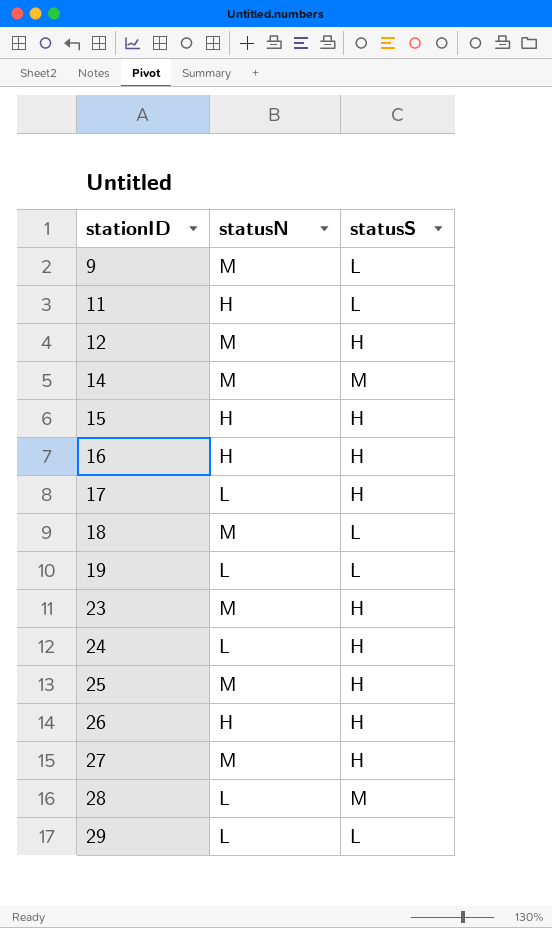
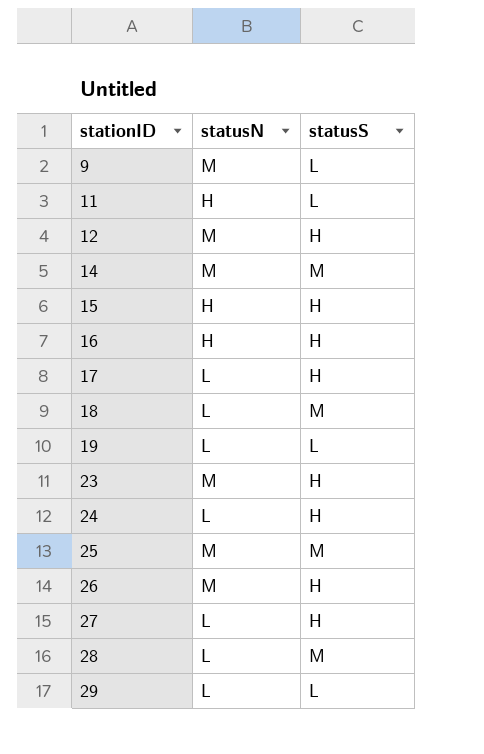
18 | statusN: M -> L
18 | statusS: L -> M
25 | statusS: H -> M
26 | statusN: H -> M
27 | statusN: M -> L

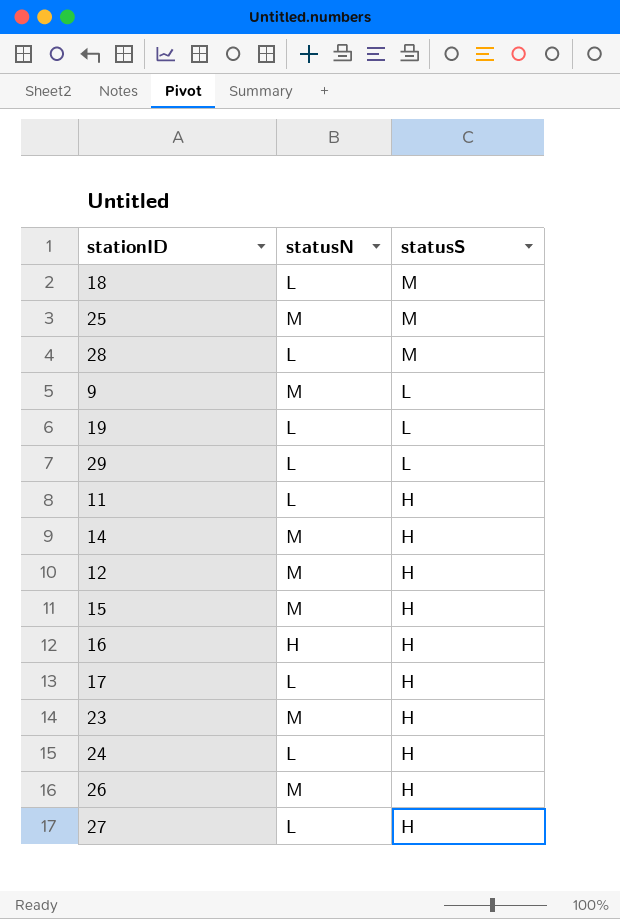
row order: stationID ascending -> statusS descending
11 | statusN: H -> L
11 | statusS: L -> H
14 | statusS: M -> H
15 | statusN: H -> M

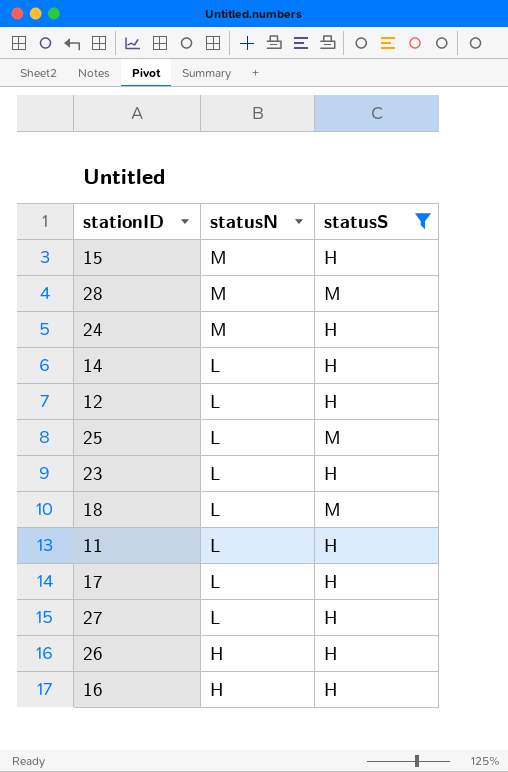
filter: none -> statusS != L
row order: statusS descending -> statusN descending
28 | statusN: L -> M
24 | statusN: L -> M
14 | statusN: M -> L
12 | statusN: M -> L
25 | statusN: M -> L
23 | statusN: M -> L
26 | statusN: M -> H

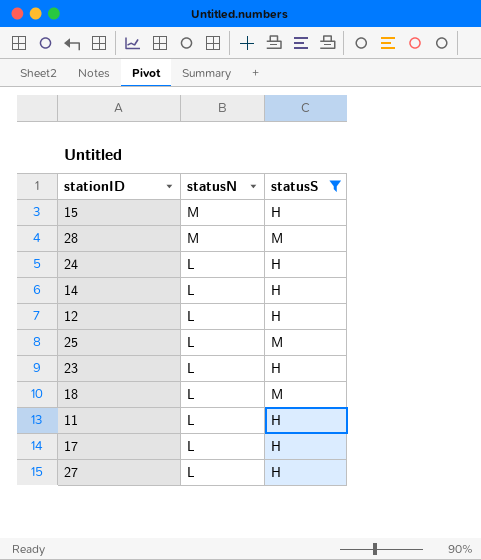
row 26: H | H -> none
row 16: H | H -> none
24 | statusN: M -> L

